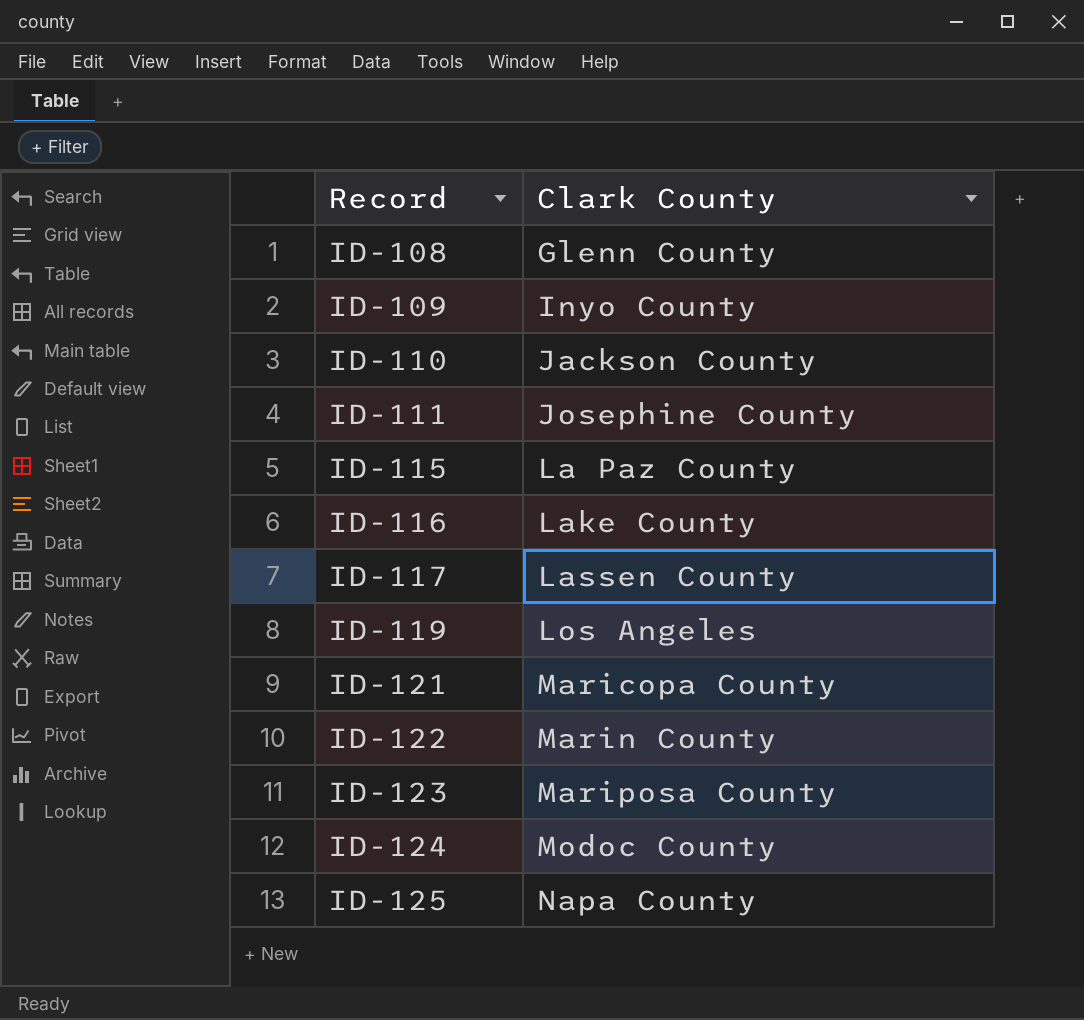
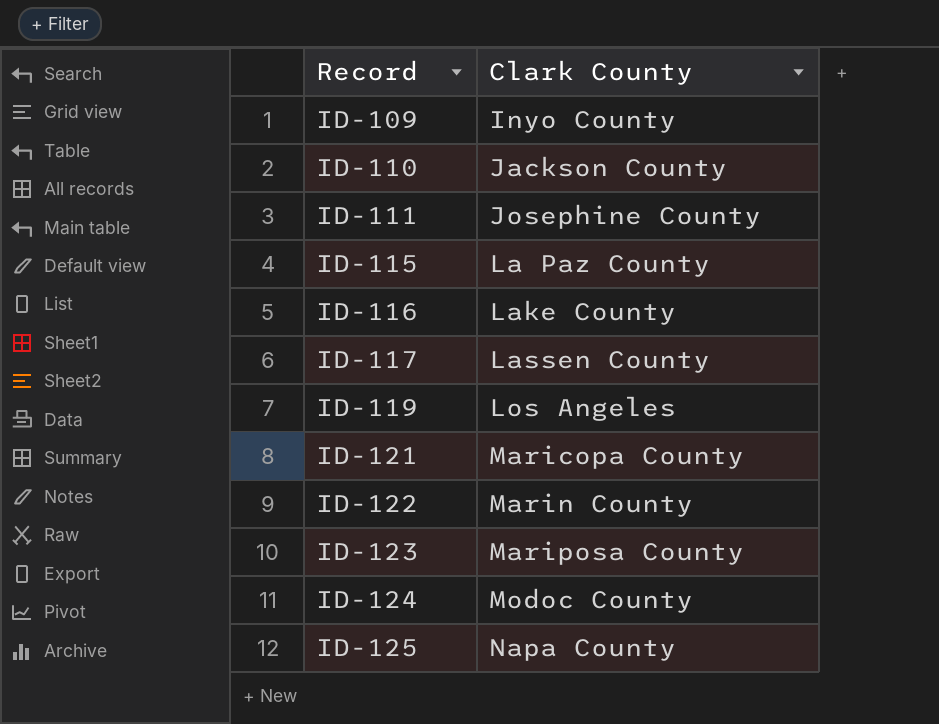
row ID-108: Glenn County -> none

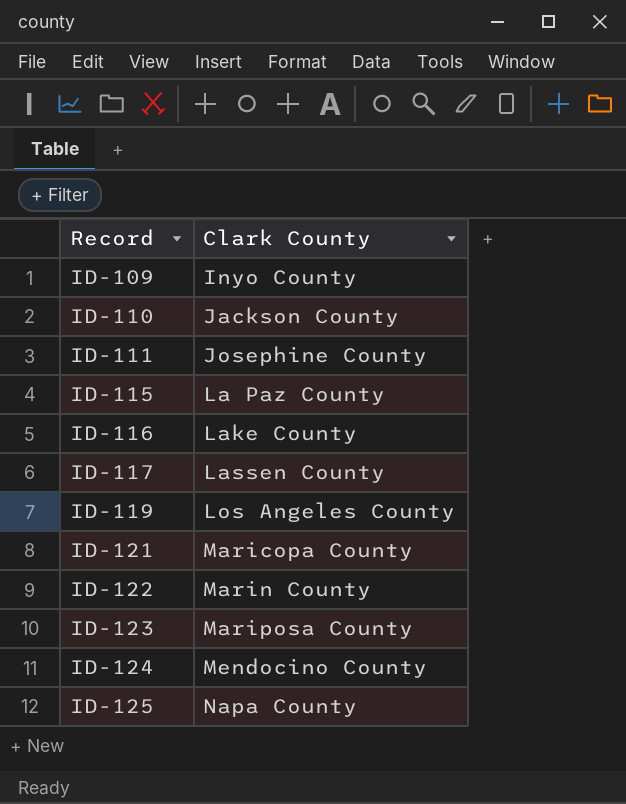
ID-119 | Clark County: Los Angeles -> Los Angeles County
ID-124 | Clark County: Modoc County -> Mendocino County

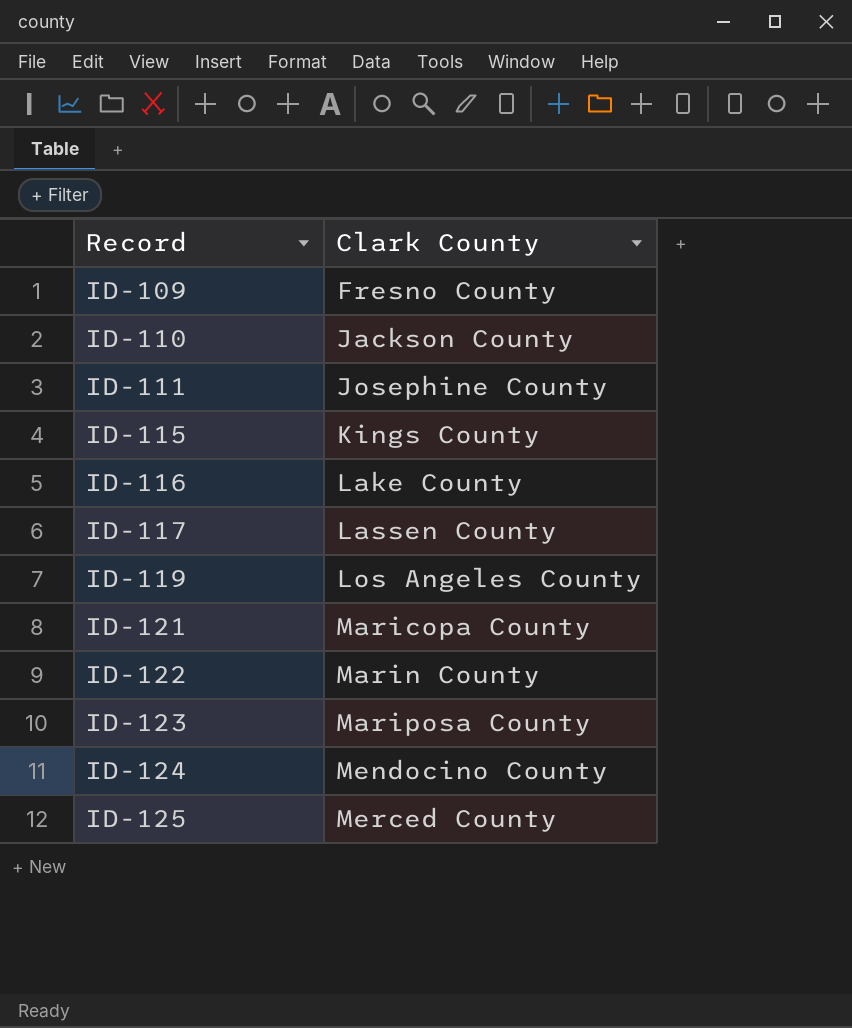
ID-109 | Clark County: Inyo County -> Fresno County
ID-115 | Clark County: La Paz County -> Kings County
ID-125 | Clark County: Napa County -> Merced County

